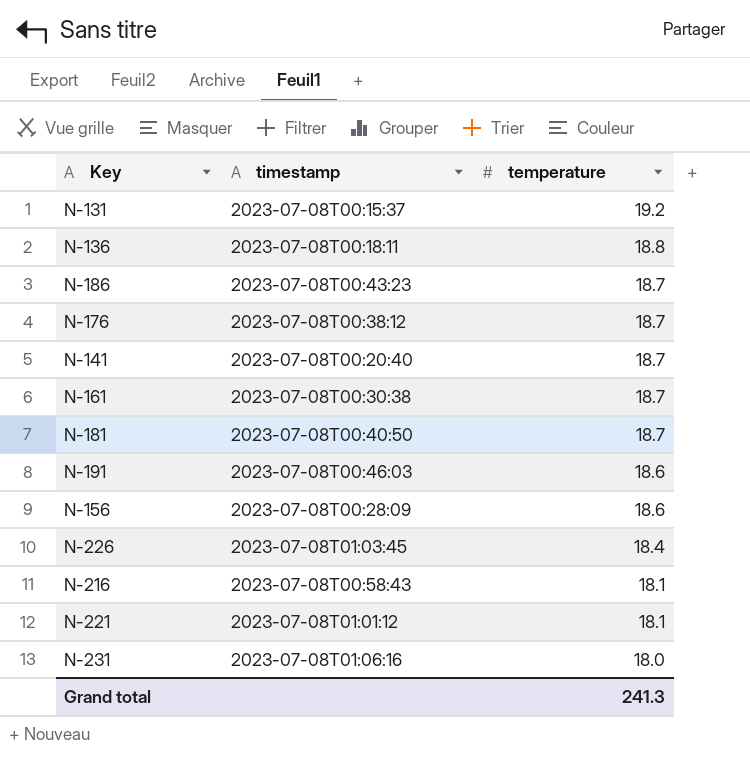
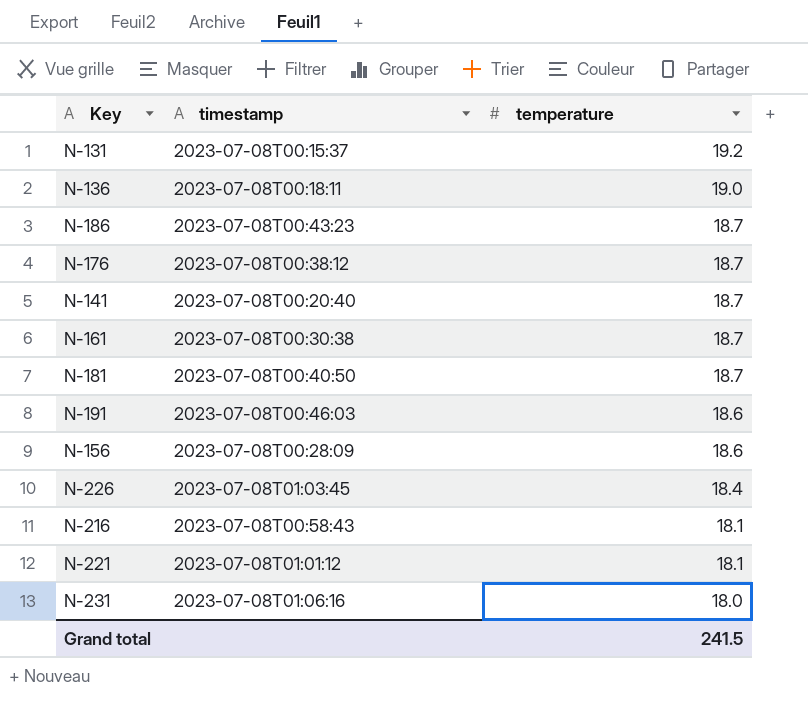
N-136 | temperature: 18.8 -> 19.0
Grand total | temperature: 241.3 -> 241.5

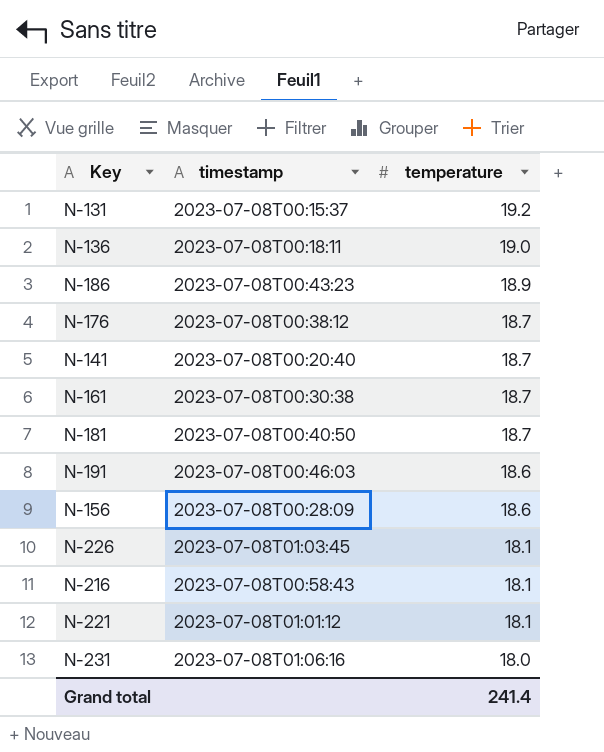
N-186 | temperature: 18.7 -> 18.9
N-226 | temperature: 18.4 -> 18.1
Grand total | temperature: 241.5 -> 241.4

